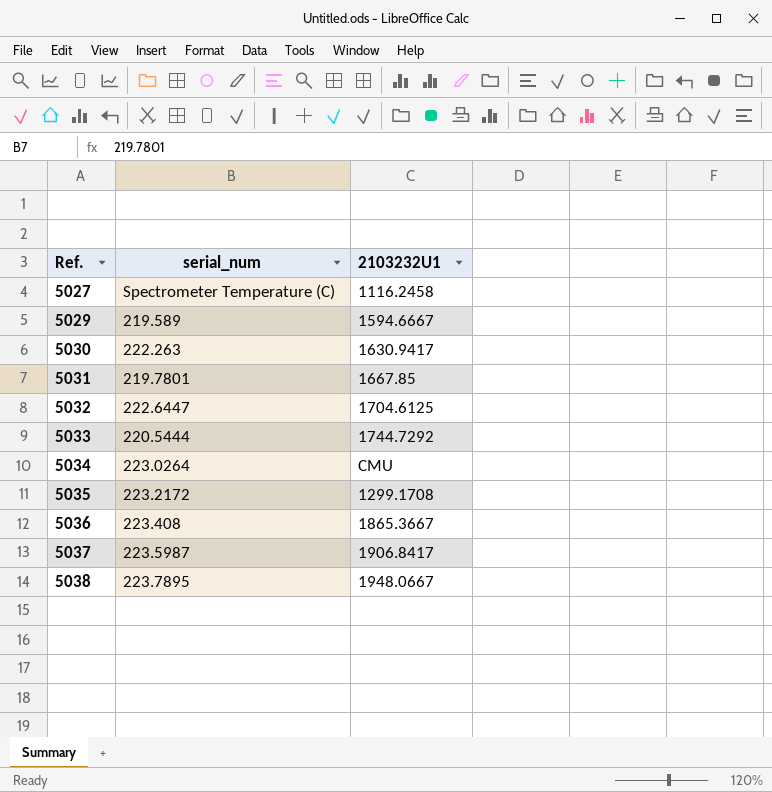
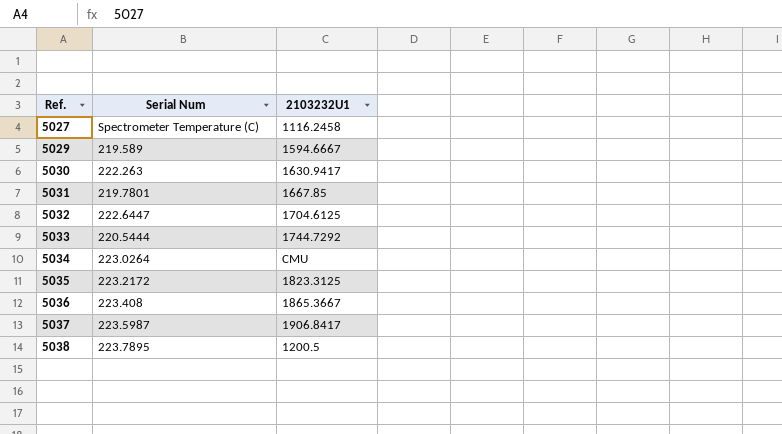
column name: serial_num -> Serial Num
5035 | 2103232U1: 1299.1708 -> 1823.3125
5038 | 2103232U1: 1948.0667 -> 1200.5

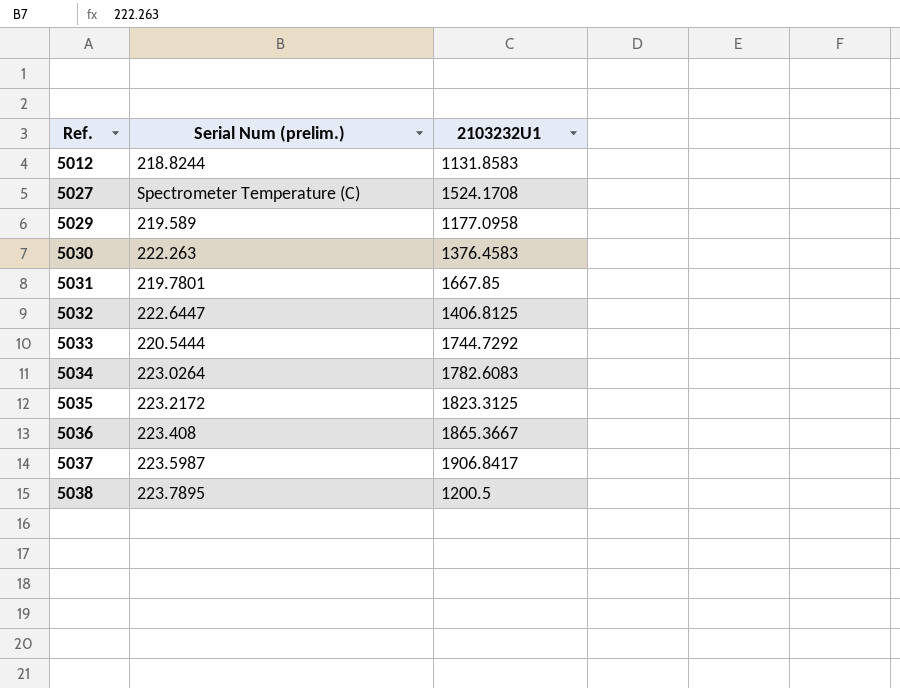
column name: Serial Num -> Serial Num (prelim.)
row 5012: none -> 218.8244 | 1131.8583
5027 | 2103232U1: 1116.2458 -> 1524.1708
5029 | 2103232U1: 1594.6667 -> 1177.0958
5030 | 2103232U1: 1630.9417 -> 1376.4583
5032 | 2103232U1: 1704.6125 -> 1406.8125
5034 | 2103232U1: CMU -> 1782.6083

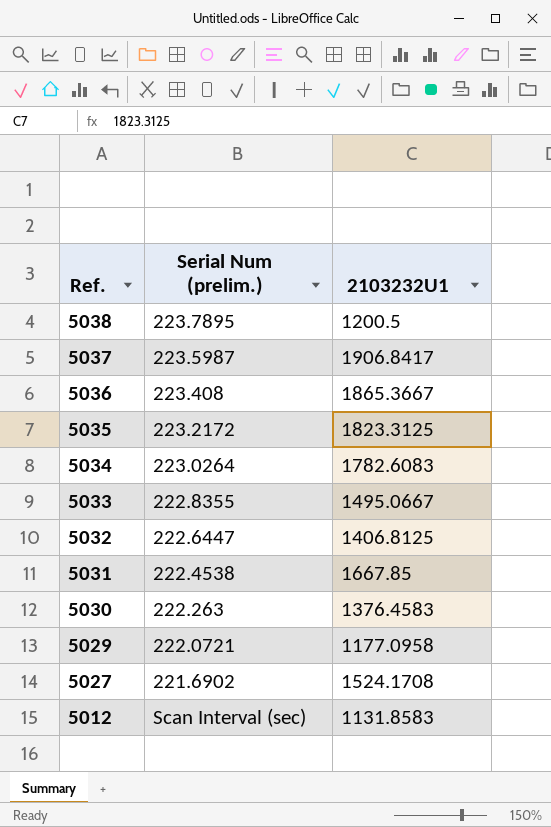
row order: Ref. ascending -> Ref. descending
5033 | Serial Num (prelim.): 220.5444 -> 222.8355
5033 | 2103232U1: 1744.7292 -> 1495.0667
5031 | Serial Num (prelim.): 219.7801 -> 222.4538
5029 | Serial Num (prelim.): 219.589 -> 222.0721
5027 | Serial Num (prelim.): Spectrometer Temperature (C) -> 221.6902
5012 | Serial Num (prelim.): 218.8244 -> Scan Interval (sec)

